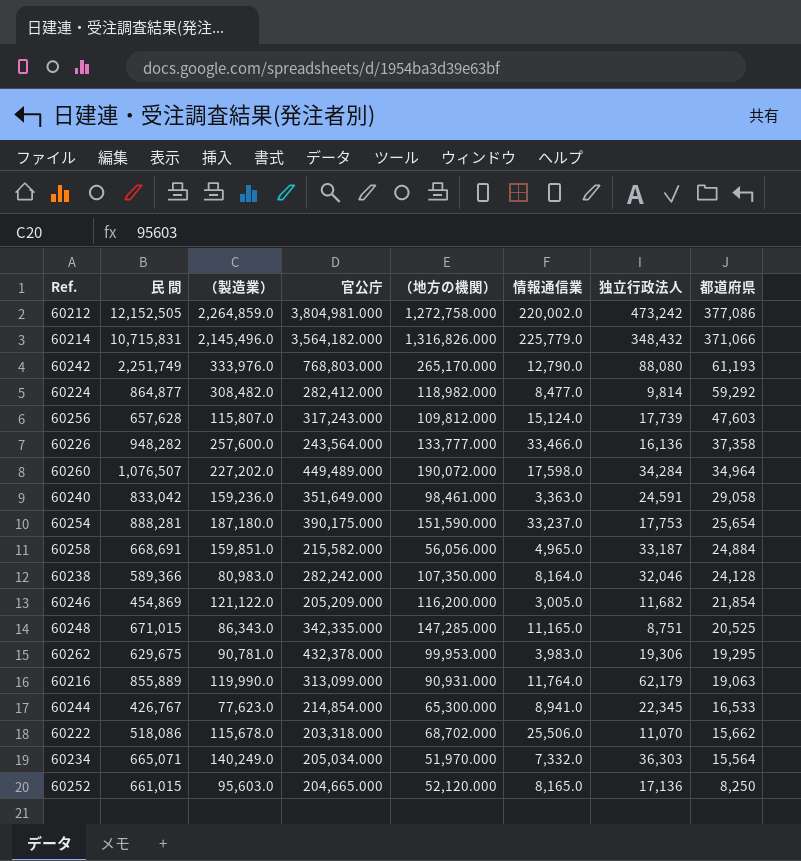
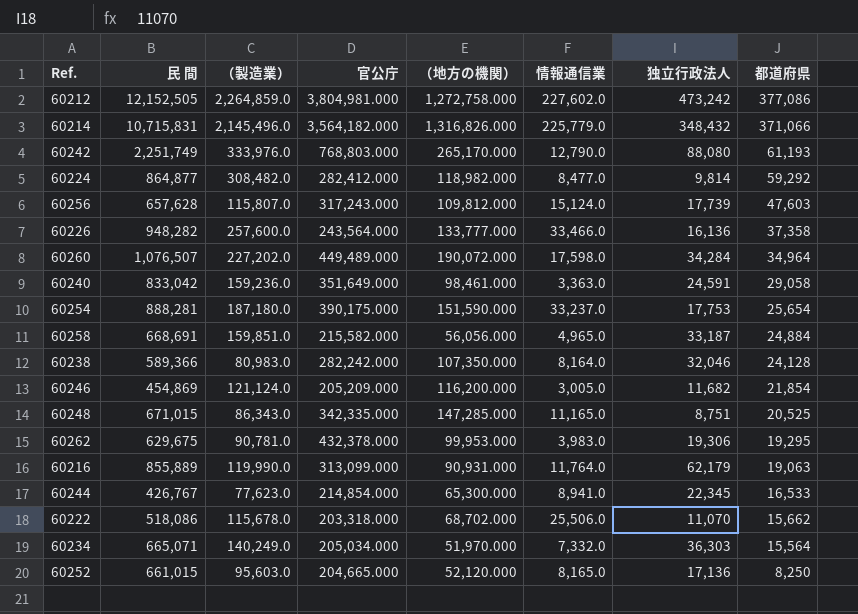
60212 | 情報通信業: 220,002.0 -> 227,602.0
60246 | （製造業）: 121,122.0 -> 121,124.0

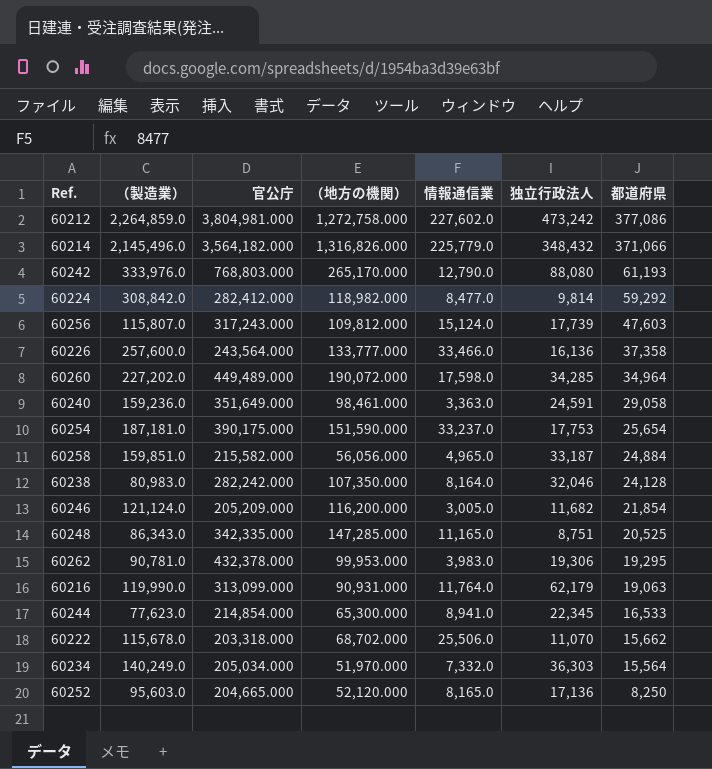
column 民 間 | position: 2 -> none
60224 | （製造業）: 308,482.0 -> 308,842.0
60260 | 独立行政法人: 34,284 -> 34,285
60254 | （製造業）: 187,180.0 -> 187,181.0

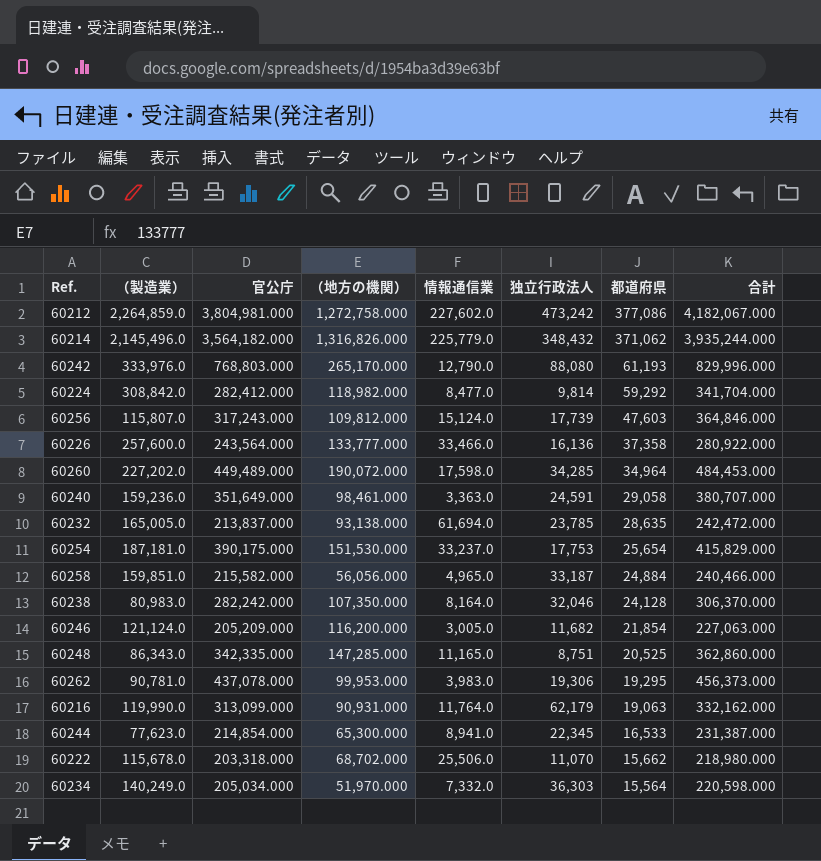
column 合計 | formula: none -> [官公庁] + [都道府県]
row 60252: 95,603.0 | 204,665.000 | 52,120.000 | 8,165.0 | 17,136 | 8,250 -> none
60214 | 都道府県: 371,066 -> 371,062
row 60232: none -> 165,005.0 | 213,837.000 | 93,138.000 | 61,694.0 | 23,785 | 28,635 | 242,472.000
60254 | （地方の機関）: 151,590.000 -> 151,530.000
60262 | 官公庁: 432,378.000 -> 437,078.000

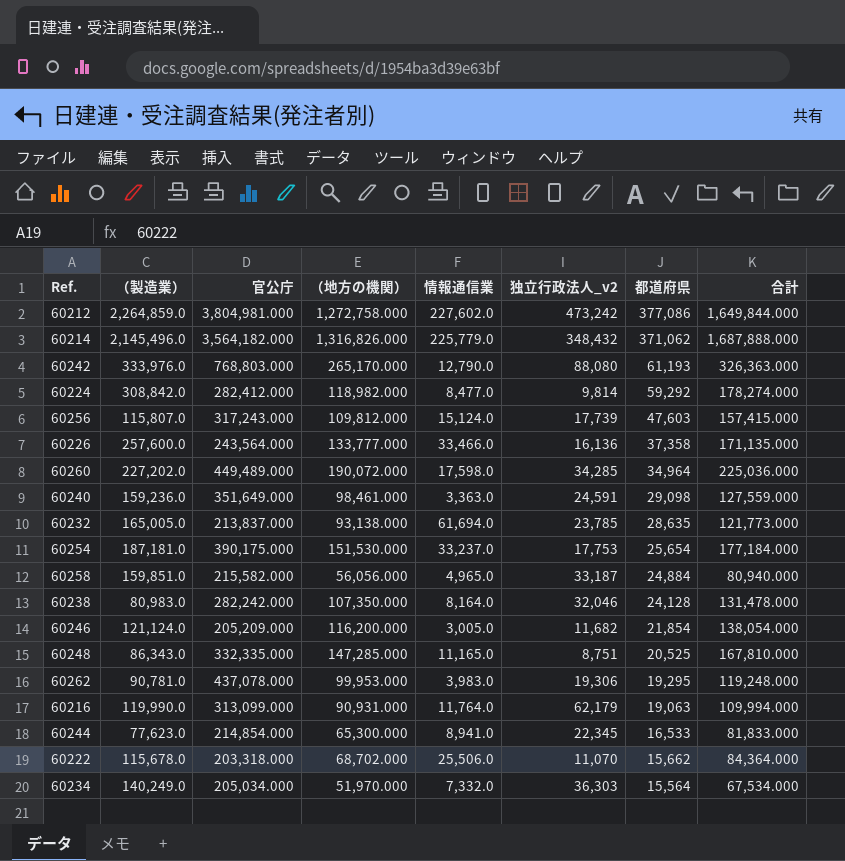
column name: 独立行政法人 -> 独立行政法人_v2
column 合計 | formula: [官公庁] + [都道府県] -> [（地方の機関）] + [都道府県]
60240 | 都道府県: 29,058 -> 29,098
60248 | 官公庁: 342,335.000 -> 332,335.000

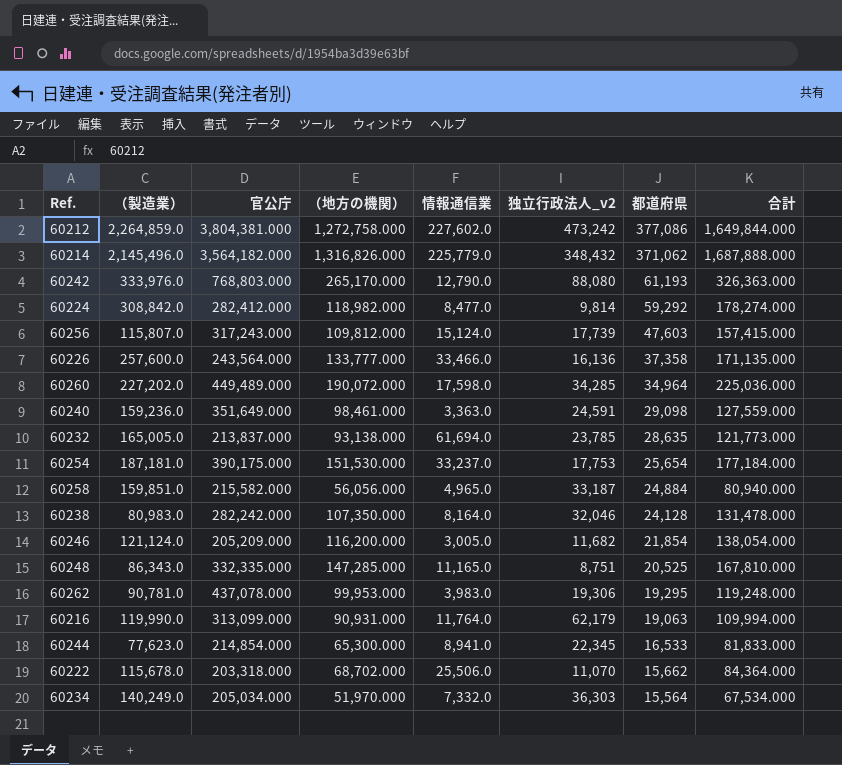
60212 | 官公庁: 3,804,981.000 -> 3,804,381.000

